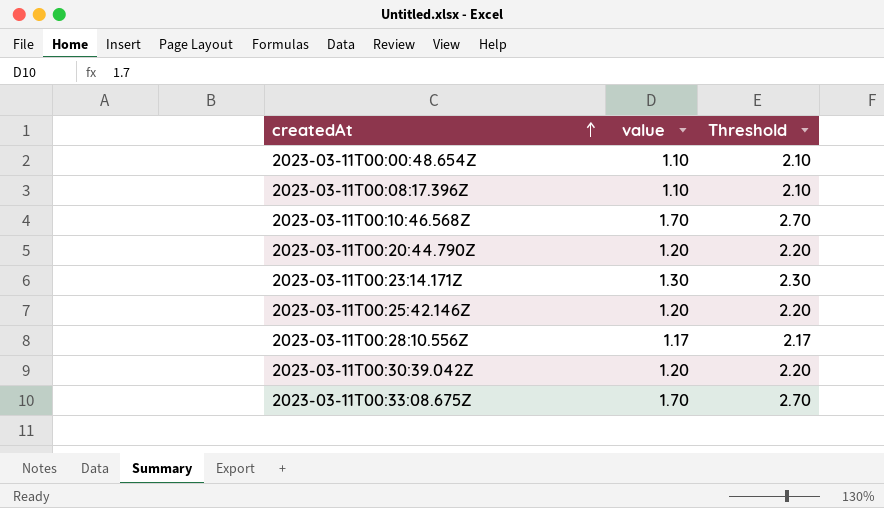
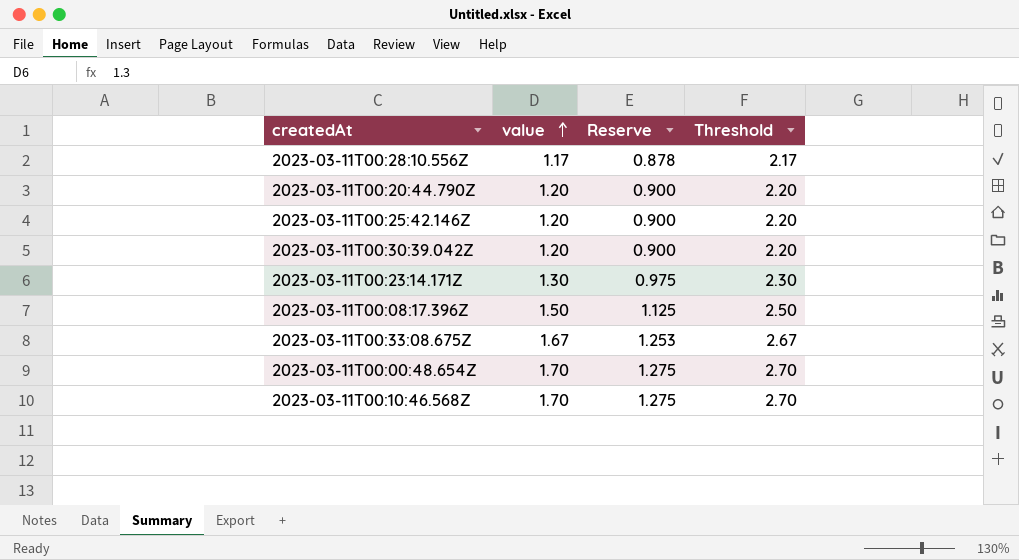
row order: createdAt ascending -> value ascending
column Reserve | formula: none -> [value] * 0.75
2023-03-11T00:08:17.396Z | value: 1.10 -> 1.50
2023-03-11T00:08:17.396Z | Threshold: 2.10 -> 2.50
2023-03-11T00:33:08.675Z | value: 1.70 -> 1.67
2023-03-11T00:33:08.675Z | Threshold: 2.70 -> 2.67
2023-03-11T00:00:48.654Z | value: 1.10 -> 1.70
2023-03-11T00:00:48.654Z | Threshold: 2.10 -> 2.70

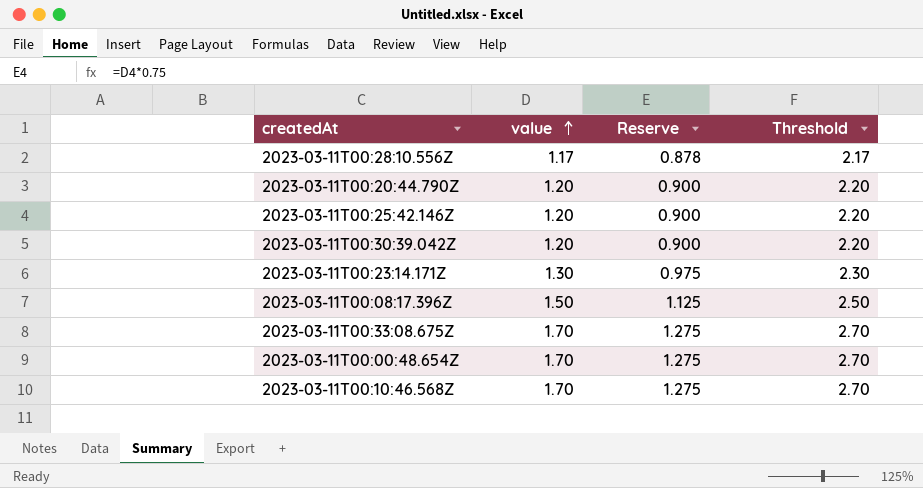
2023-03-11T00:33:08.675Z | value: 1.67 -> 1.70
2023-03-11T00:33:08.675Z | Reserve: 1.253 -> 1.275
2023-03-11T00:33:08.675Z | Threshold: 2.67 -> 2.70

